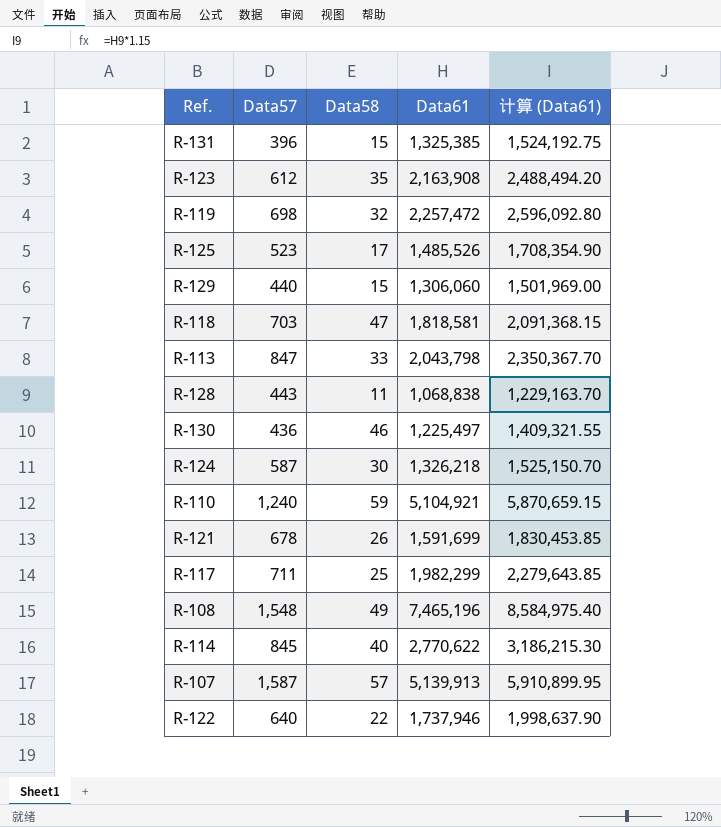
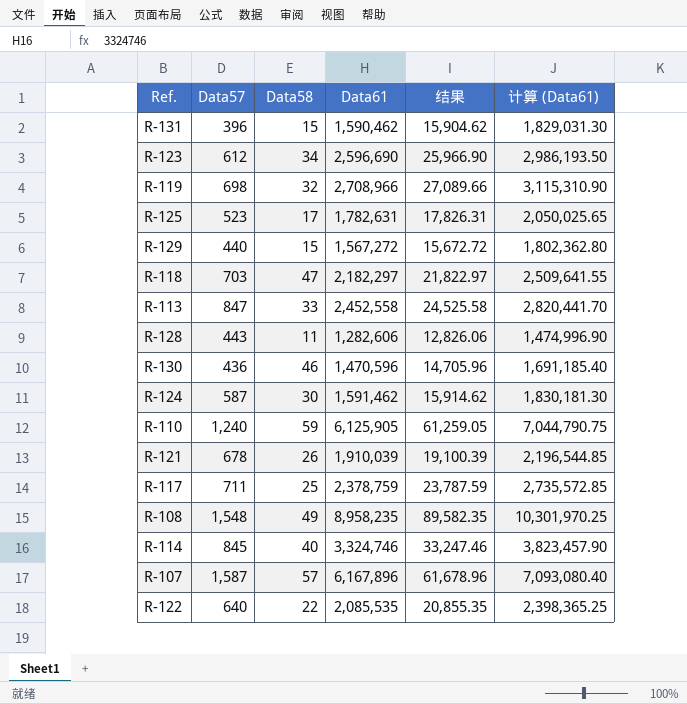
column 结果 | formula: none -> [Data61] * 0.01
R-131 | Data61: 1,325,385 -> 1,590,462
R-131 | 计算 (Data61): 1,524,192.75 -> 1,829,031.30
R-123 | Data58: 35 -> 34
R-123 | Data61: 2,163,908 -> 2,596,690
R-123 | 计算 (Data61): 2,488,494.20 -> 2,986,193.50
R-119 | Data61: 2,257,472 -> 2,708,966
R-119 | 计算 (Data61): 2,596,092.80 -> 3,115,310.90
R-125 | Data61: 1,485,526 -> 1,782,631
R-125 | 计算 (Data61): 1,708,354.90 -> 2,050,025.65
R-129 | Data61: 1,306,060 -> 1,567,272
R-129 | 计算 (Data61): 1,501,969.00 -> 1,802,362.80
R-118 | Data61: 1,818,581 -> 2,182,297
R-118 | 计算 (Data61): 2,091,368.15 -> 2,509,641.55
R-113 | Data61: 2,043,798 -> 2,452,558
R-113 | 计算 (Data61): 2,350,367.70 -> 2,820,441.70
R-128 | Data61: 1,068,838 -> 1,282,606
R-128 | 计算 (Data61): 1,229,163.70 -> 1,474,996.90
R-130 | Data61: 1,225,497 -> 1,470,596
R-130 | 计算 (Data61): 1,409,321.55 -> 1,691,185.40
R-124 | Data61: 1,326,218 -> 1,591,462
R-124 | 计算 (Data61): 1,525,150.70 -> 1,830,181.30
R-110 | Data61: 5,104,921 -> 6,125,905
R-110 | 计算 (Data61): 5,870,659.15 -> 7,044,790.75
R-121 | Data61: 1,591,699 -> 1,910,039
R-121 | 计算 (Data61): 1,830,453.85 -> 2,196,544.85
R-117 | Data61: 1,982,299 -> 2,378,759
R-117 | 计算 (Data61): 2,279,643.85 -> 2,735,572.85
R-108 | Data61: 7,465,196 -> 8,958,235
R-108 | 计算 (Data61): 8,584,975.40 -> 10,301,970.25
R-114 | Data61: 2,770,622 -> 3,324,746
R-114 | 计算 (Data61): 3,186,215.30 -> 3,823,457.90
R-107 | Data61: 5,139,913 -> 6,167,896
R-107 | 计算 (Data61): 5,910,899.95 -> 7,093,080.40
R-122 | Data61: 1,737,946 -> 2,085,535
R-122 | 计算 (Data61): 1,998,637.90 -> 2,398,365.25

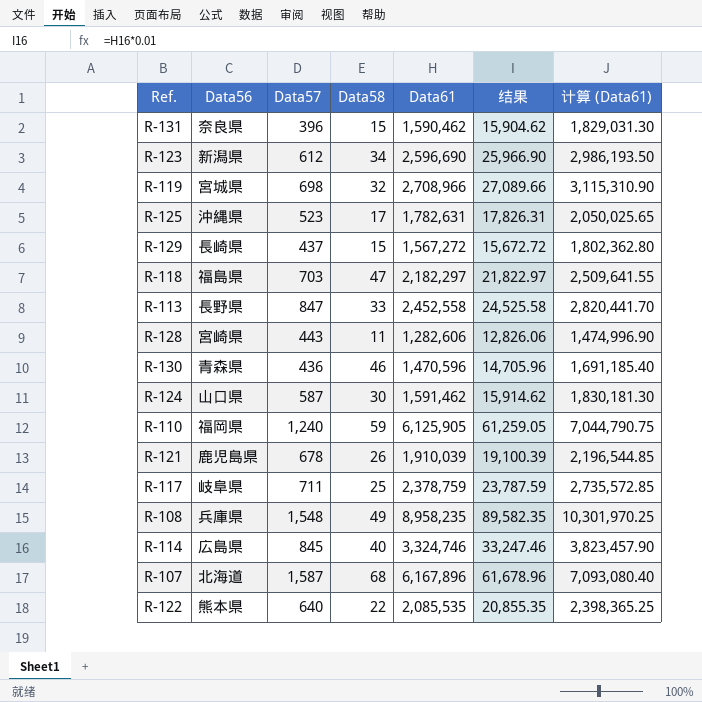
column Data56 | position: none -> 2
R-129 | Data57: 440 -> 437
R-107 | Data58: 57 -> 68

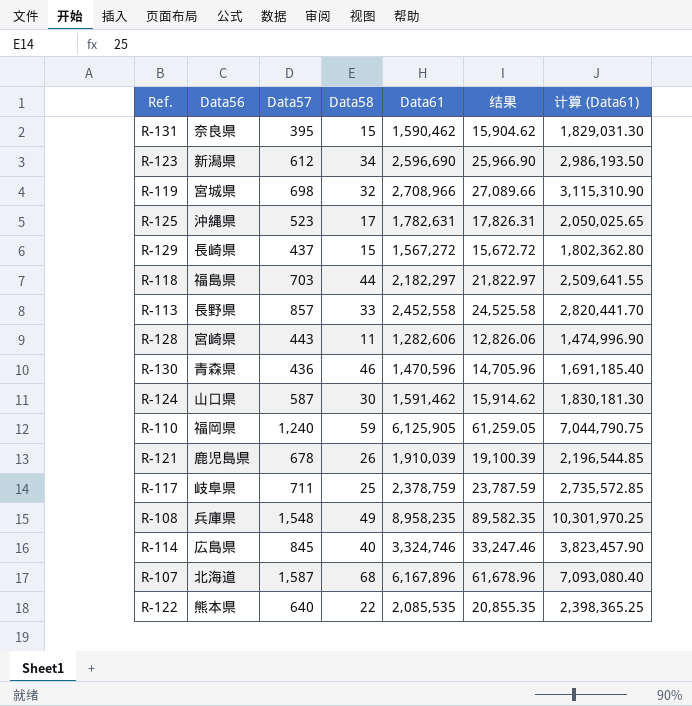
R-131 | Data57: 396 -> 395
R-118 | Data58: 47 -> 44
R-113 | Data57: 847 -> 857

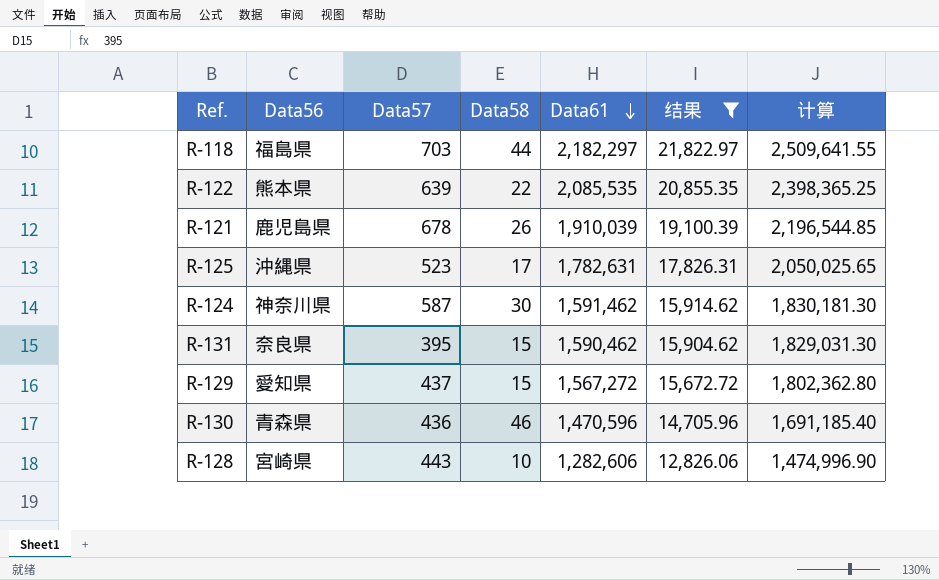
filter: none -> 结果 <= 21,822.97
row order: none -> Data61 descending
column name: 计算 (Data61) -> 计算
R-122 | Data57: 640 -> 639
R-124 | Data56: 山口県 -> 神奈川県
R-129 | Data56: 長崎県 -> 愛知県
R-128 | Data58: 11 -> 10

